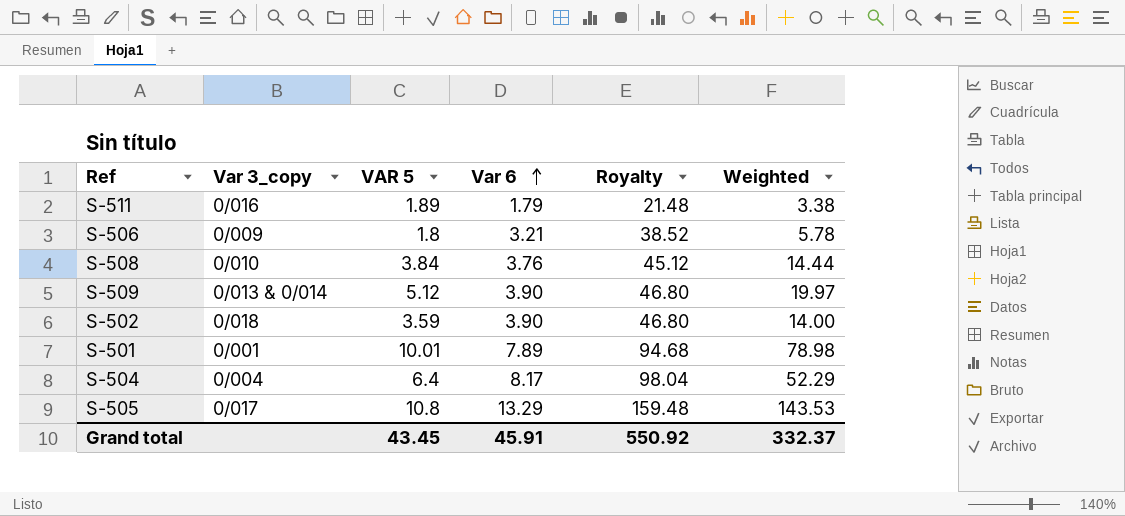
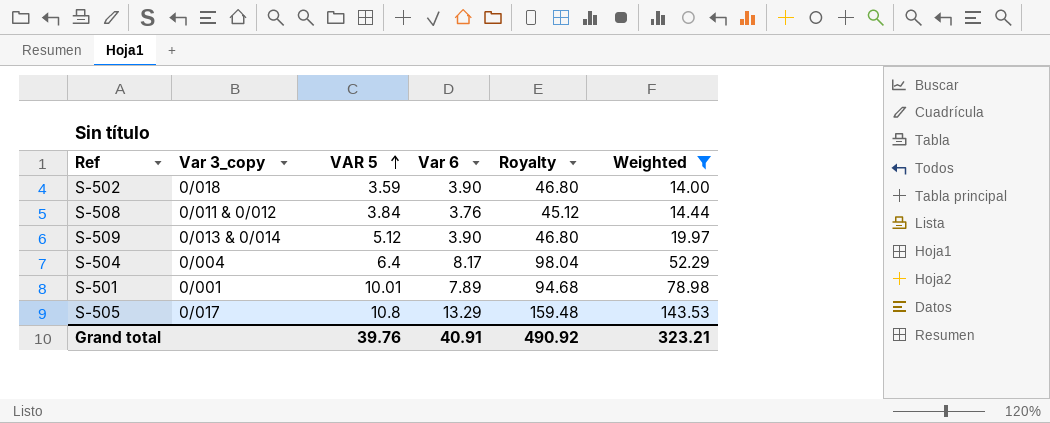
filter: none -> Weighted >= 14.00
row order: Var 6 ascending -> VAR 5 ascending
S-508 | Var 3_copy: 0/010 -> 0/011 & 0/012
Grand total | VAR 5: 43.45 -> 39.76
Grand total | Var 6: 45.91 -> 40.91
Grand total | Royalty: 550.92 -> 490.92
Grand total | Weighted: 332.37 -> 323.21

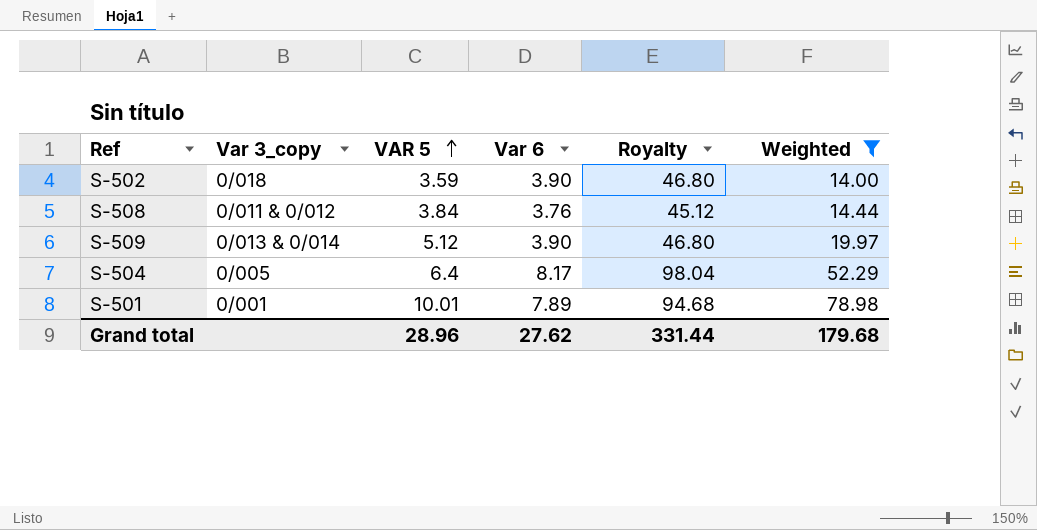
row S-505: 0/017 | 10.8 | 13.29 | 159.48 | 143.53 -> none
S-504 | Var 3_copy: 0/004 -> 0/005
Grand total | VAR 5: 39.76 -> 28.96
Grand total | Var 6: 40.91 -> 27.62
Grand total | Royalty: 490.92 -> 331.44
Grand total | Weighted: 323.21 -> 179.68

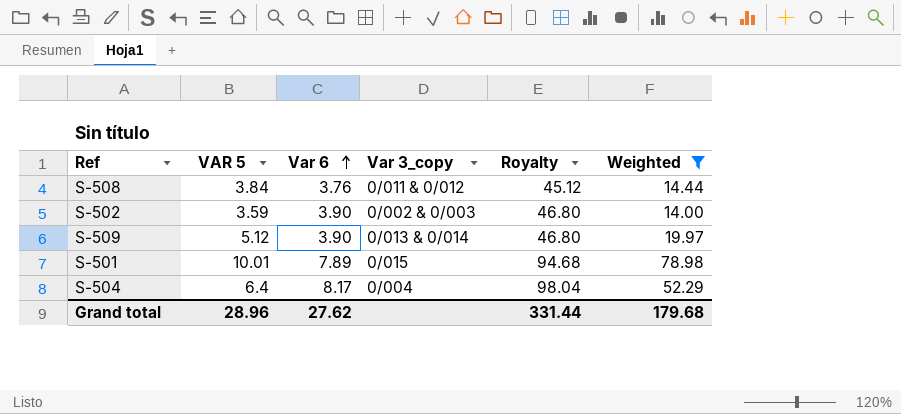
row order: VAR 5 ascending -> Var 6 ascending
column Var 3_copy | position: 2 -> 4
S-502 | Var 3_copy: 0/018 -> 0/002 & 0/003
S-501 | Var 3_copy: 0/001 -> 0/015
S-504 | Var 3_copy: 0/005 -> 0/004

